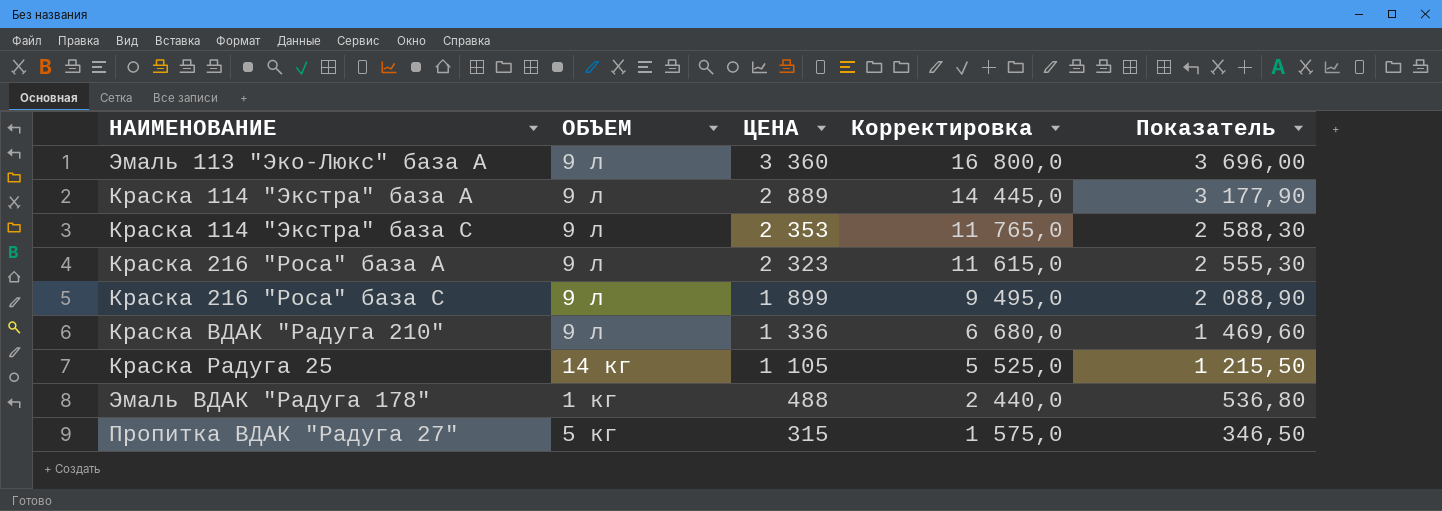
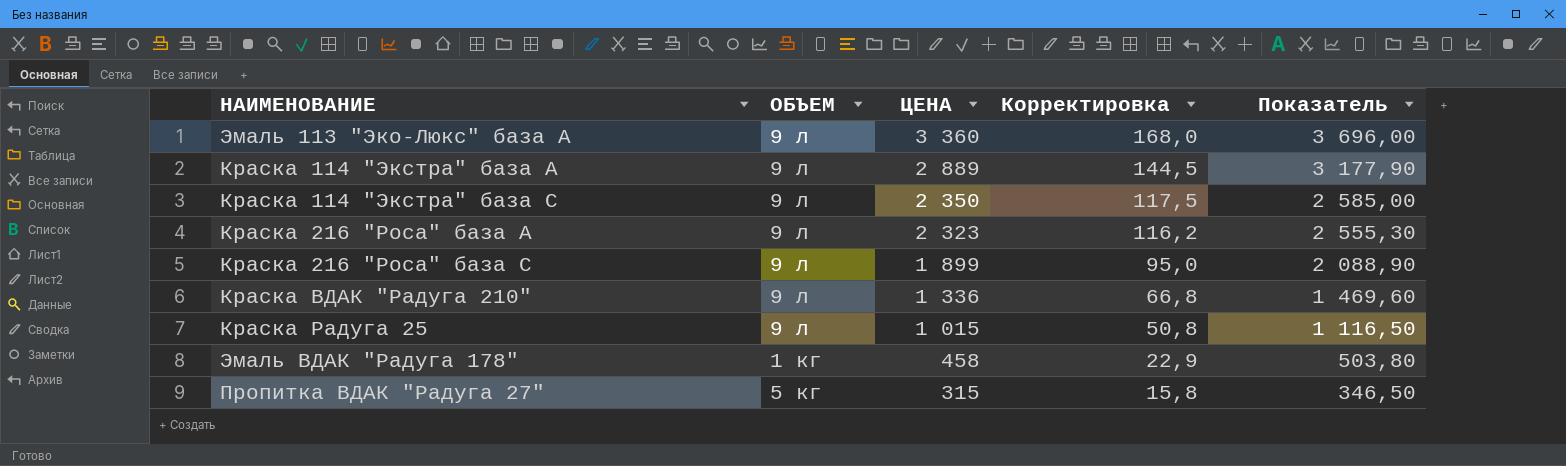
column Корректировка | formula: [ЦЕНА] * 5 -> [ЦЕНА] * 0,05
Краска 114 "Экстра" база С | ЦЕНА: 2 353 -> 2 350
Краска 114 "Экстра" база С | Показатель: 2 588,30 -> 2 585,00
Краска Радуга 25 | ОБЪЕМ: 14 кг -> 9 л
Краска Радуга 25 | ЦЕНА: 1 105 -> 1 015
Краска Радуга 25 | Показатель: 1 215,50 -> 1 116,50
Эмаль ВДАК "Радуга 178" | ЦЕНА: 488 -> 458
Эмаль ВДАК "Радуга 178" | Показатель: 536,80 -> 503,80

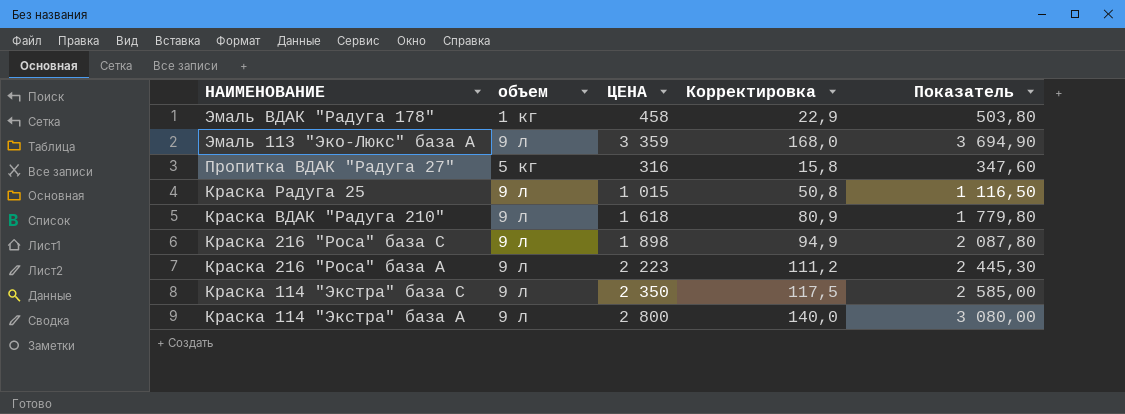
row order: ЦЕНА descending -> НАИМЕНОВАНИЕ descending
column name: ОБЪЕМ -> объем
Эмаль 113 "Эко-Люкс" база А | ЦЕНА: 3 360 -> 3 359
Эмаль 113 "Эко-Люкс" база А | Показатель: 3 696,00 -> 3 694,90
Пропитка ВДАК "Радуга 27" | ЦЕНА: 315 -> 316
Пропитка ВДАК "Радуга 27" | Показатель: 346,50 -> 347,60
Краска ВДАК "Радуга 210" | ЦЕНА: 1 336 -> 1 618
Краска ВДАК "Радуга 210" | Корректировка: 66,8 -> 80,9
Краска ВДАК "Радуга 210" | Показатель: 1 469,60 -> 1 779,80
Краска 216 "Роса" база С | ЦЕНА: 1 899 -> 1 898
Краска 216 "Роса" база С | Корректировка: 95,0 -> 94,9
Краска 216 "Роса" база С | Показатель: 2 088,90 -> 2 087,80
Краска 216 "Роса" база А | ЦЕНА: 2 323 -> 2 223
Краска 216 "Роса" база А | Корректировка: 116,2 -> 111,2
Краска 216 "Роса" база А | Показатель: 2 555,30 -> 2 445,30
Краска 114 "Экстра" база А | ЦЕНА: 2 889 -> 2 800
Краска 114 "Экстра" база А | Корректировка: 144,5 -> 140,0
Краска 114 "Экстра" база А | Показатель: 3 177,90 -> 3 080,00

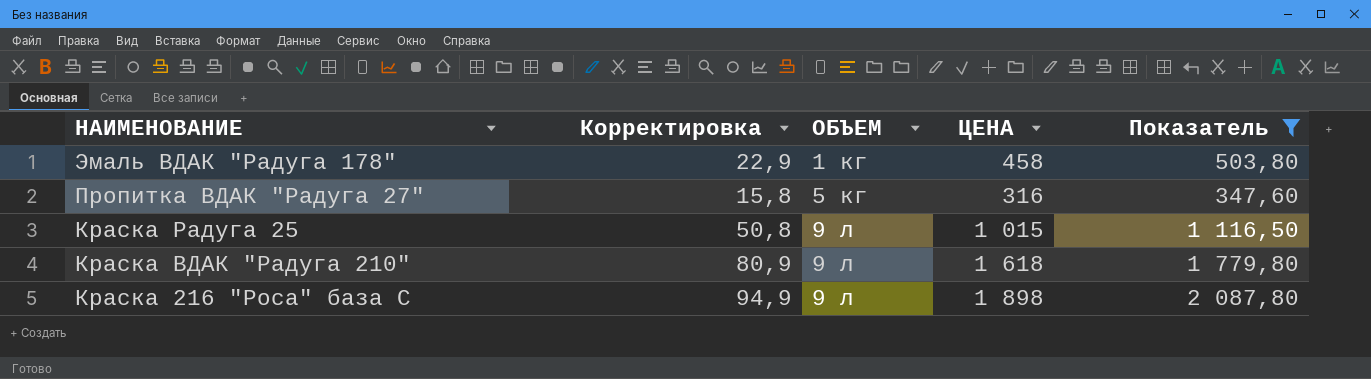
filter: none -> Показатель <= 2 087,80
column Корректировка | position: 4 -> 2
column name: объем -> ОБЪЕМ

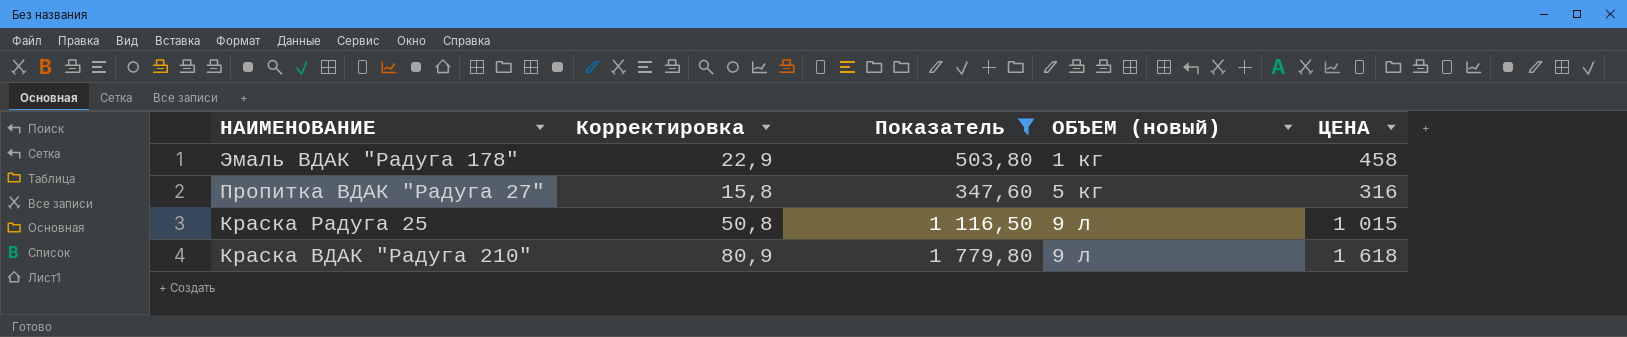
column Показатель | position: 5 -> 3
column name: ОБЪЕМ -> ОБЪЕМ (новый)
row Краска 216 "Роса" база С: 94,9 | 9 л | 1 898 | 2 087,80 -> none

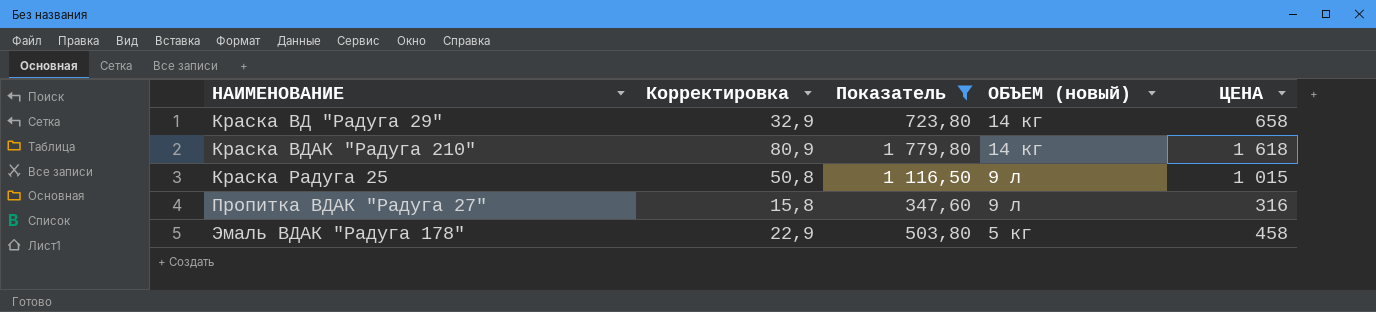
row order: НАИМЕНОВАНИЕ descending -> НАИМЕНОВАНИЕ ascending
row Краска ВД "Радуга 29": none -> 32,9 | 723,80 | 14 кг | 658
Краска ВДАК "Радуга 210" | ОБЪЕМ (новый): 9 л -> 14 кг
Пропитка ВДАК "Радуга 27" | ОБЪЕМ (новый): 5 кг -> 9 л
Эмаль ВДАК "Радуга 178" | ОБЪЕМ (новый): 1 кг -> 5 кг

